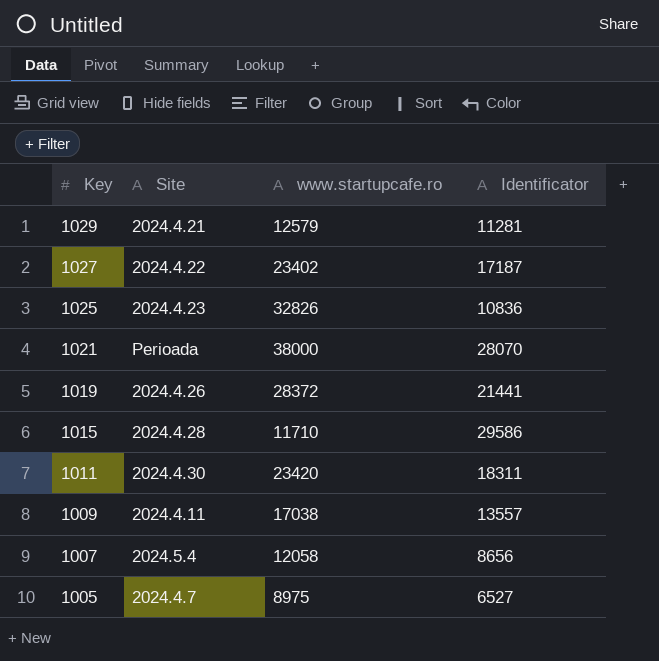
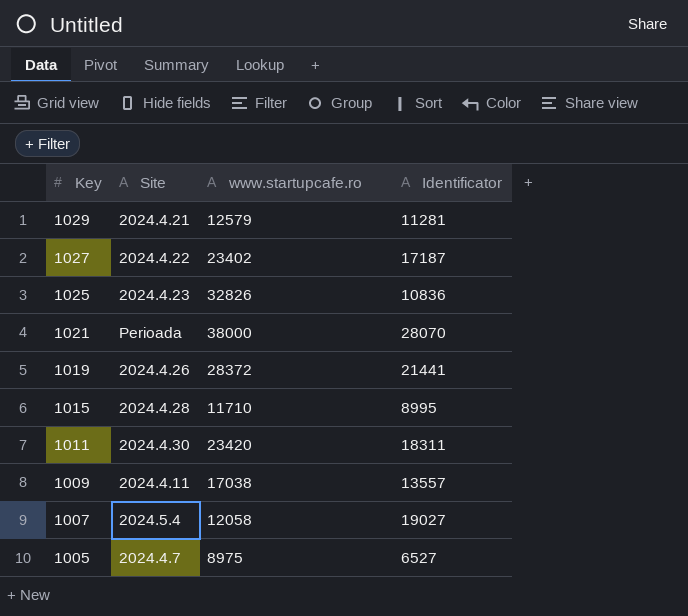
1015 | Identificator: 29586 -> 8995
1007 | Identificator: 8656 -> 19027

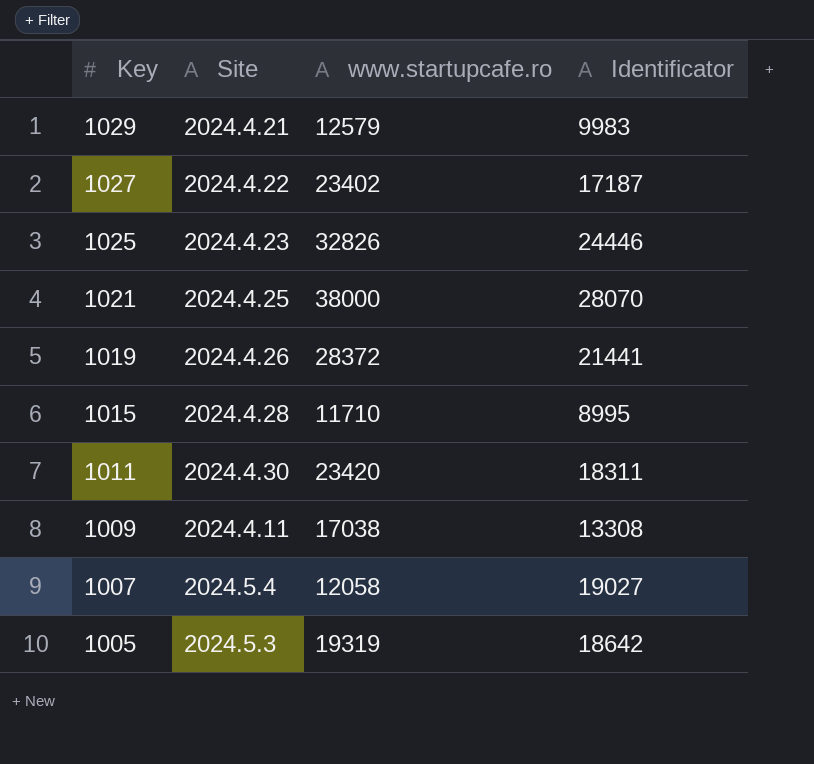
1029 | Identificator: 11281 -> 9983
1025 | Identificator: 10836 -> 24446
1021 | Site: Perioada -> 2024.4.25
1009 | Identificator: 13557 -> 13308
1005 | Site: 2024.4.7 -> 2024.5.3
1005 | www.startupcafe.ro: 8975 -> 19319
1005 | Identificator: 6527 -> 18642

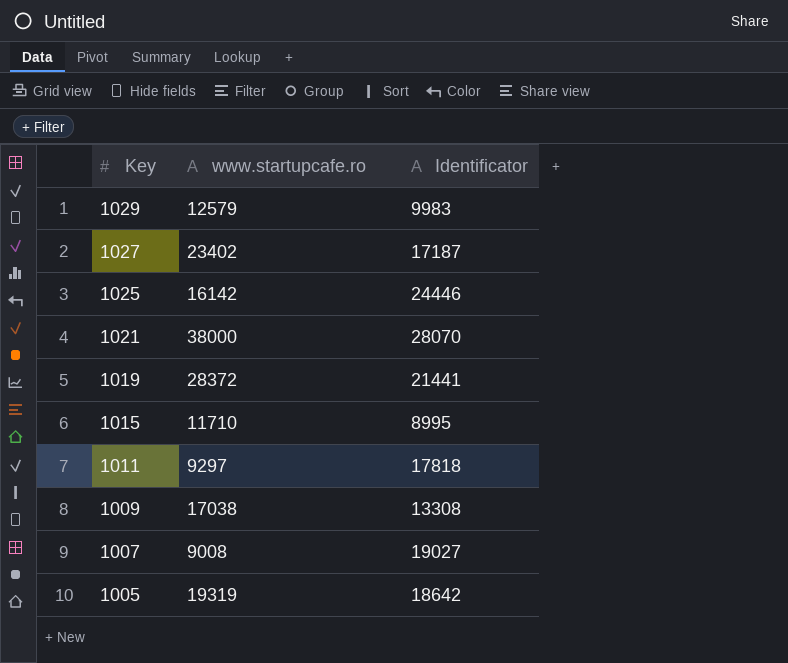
column Site | position: 2 -> none
1025 | www.startupcafe.ro: 32826 -> 16142
1011 | www.startupcafe.ro: 23420 -> 9297
1011 | Identificator: 18311 -> 17818
1007 | www.startupcafe.ro: 12058 -> 9008

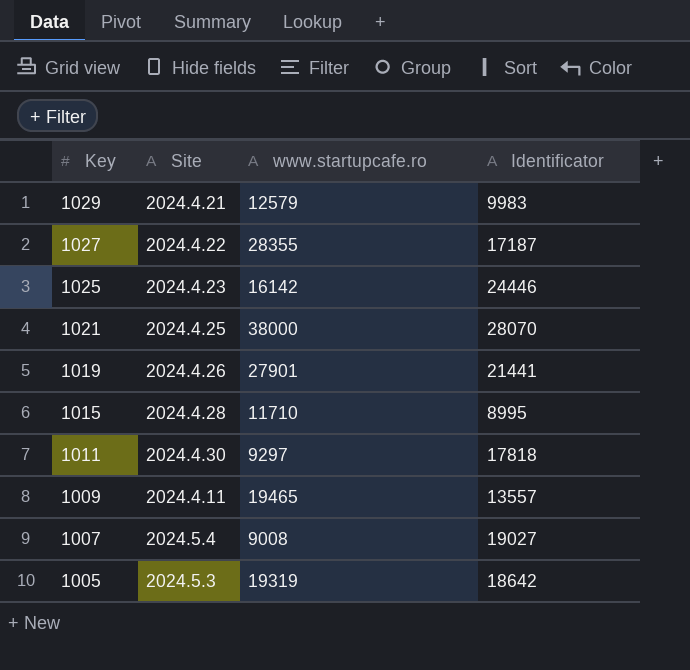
column Site | position: none -> 2
1027 | www.startupcafe.ro: 23402 -> 28355
1019 | www.startupcafe.ro: 28372 -> 27901
1009 | www.startupcafe.ro: 17038 -> 19465
1009 | Identificator: 13308 -> 13557

